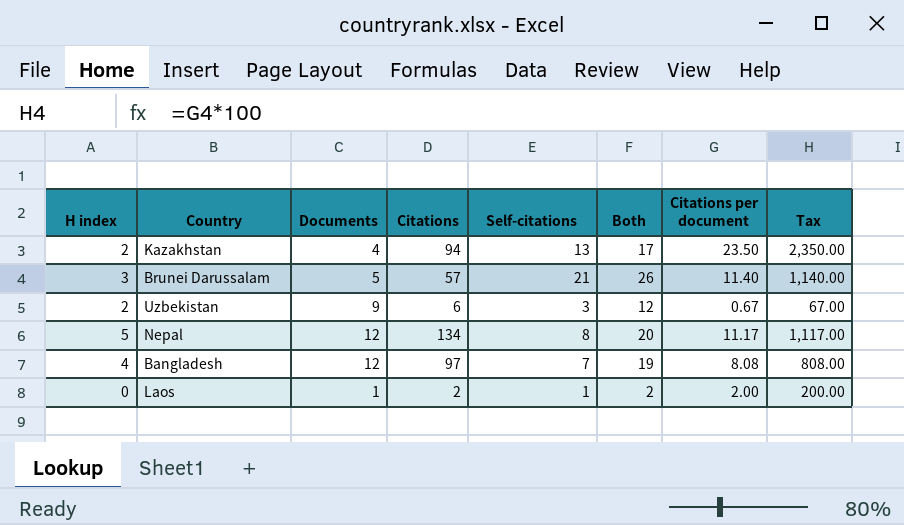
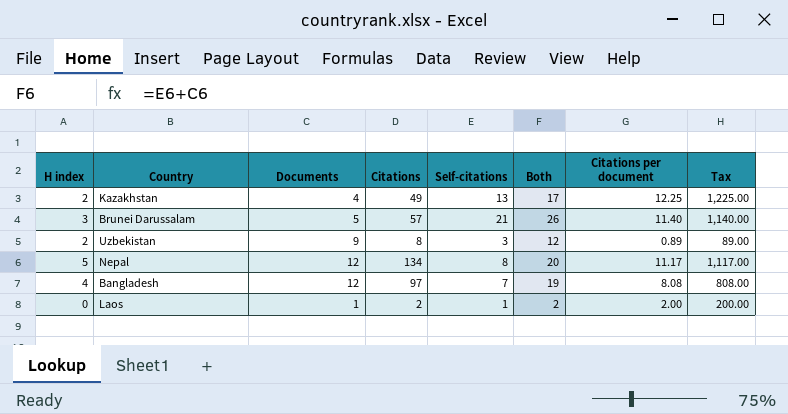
Kazakhstan | Citations: 94 -> 49
Kazakhstan | Citations per document: 23.50 -> 12.25
Kazakhstan | Tax: 2,350.00 -> 1,225.00
Uzbekistan | Citations: 6 -> 8
Uzbekistan | Citations per document: 0.67 -> 0.89
Uzbekistan | Tax: 67.00 -> 89.00

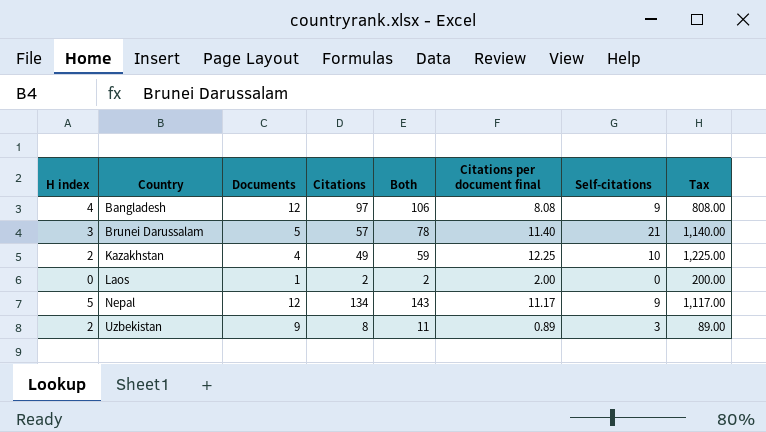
row order: none -> Country ascending
column Both | formula: [Documents] + [Self-citations] -> [Citations] + [Self-citations]
column name: Citations per document -> Citations per document final
column Self-citations | position: 5 -> 7
Bangladesh | Self-citations: 7 -> 9
Kazakhstan | Self-citations: 13 -> 10
Laos | Self-citations: 1 -> 0
Nepal | Self-citations: 8 -> 9

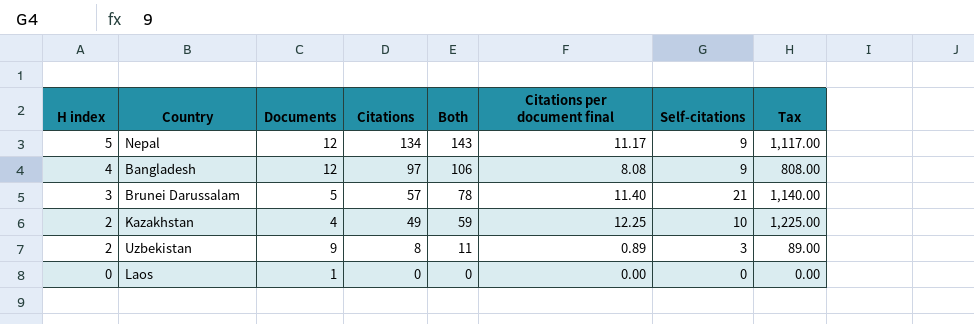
row order: Country ascending -> H index descending
Laos | Citations: 2 -> 0
Laos | Both: 2 -> 0
Laos | Citations per document final: 2.00 -> 0.00
Laos | Tax: 200.00 -> 0.00

